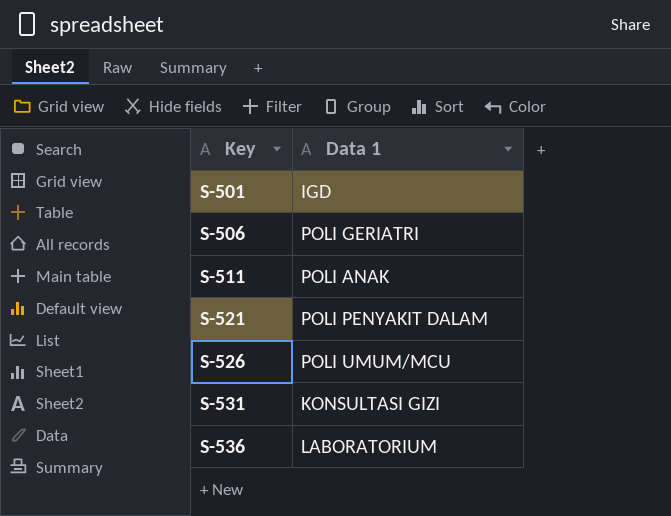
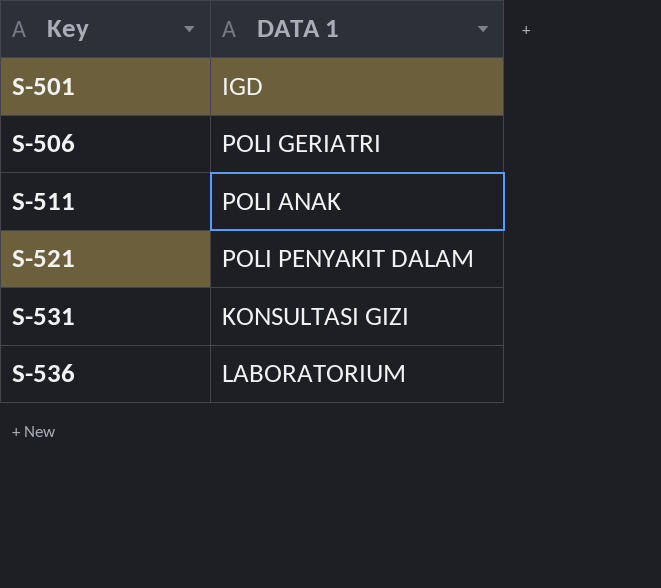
column name: Data 1 -> DATA 1
row S-526: POLI UMUM/MCU -> none

